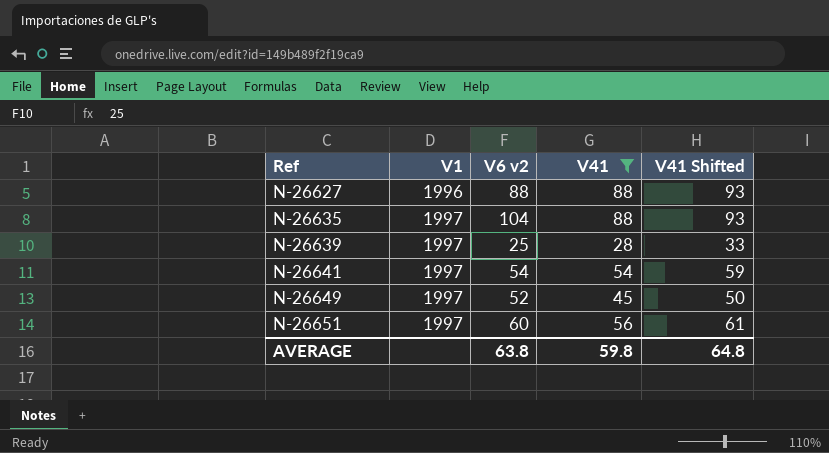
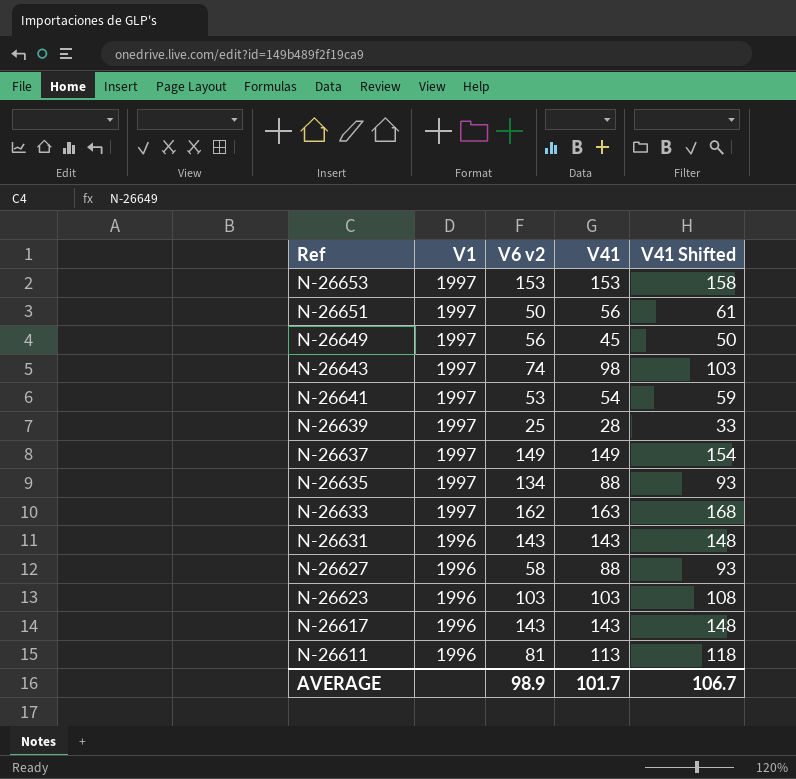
filter: V41 <= 88 -> none
row order: Ref ascending -> Ref descending
N-26651 | V6 v2: 60 -> 50
N-26649 | V6 v2: 52 -> 56
N-26641 | V6 v2: 54 -> 53
N-26635 | V6 v2: 104 -> 134
N-26627 | V6 v2: 88 -> 58
AVERAGE | V6 v2: 63.8 -> 98.9
AVERAGE | V41: 59.8 -> 101.7
AVERAGE | V41 Shifted: 64.8 -> 106.7

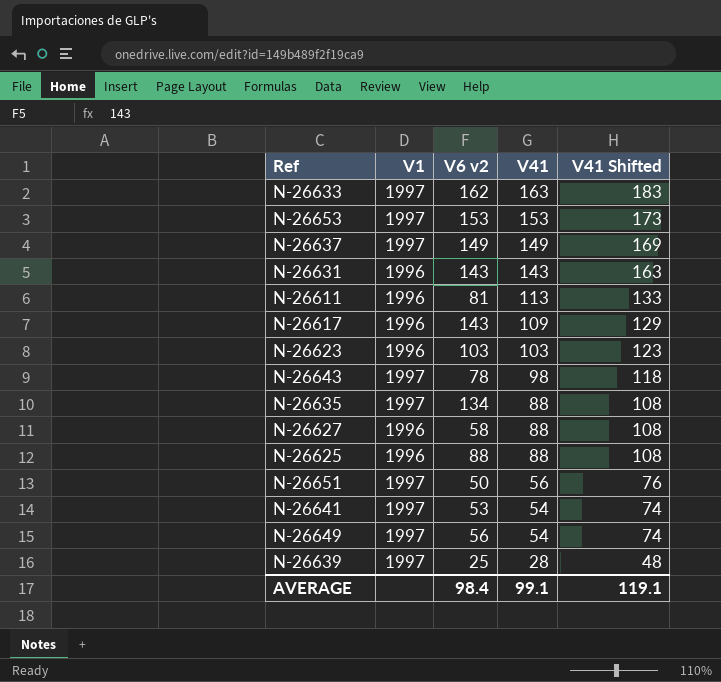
row order: Ref descending -> V41 descending
column V41 Shifted | formula: [V41] + 5 -> [V41] + 20
N-26617 | V41: 143 -> 109
N-26643 | V6 v2: 74 -> 78
row N-26625: none -> 1996 | 88 | 88 | 108
N-26649 | V41: 45 -> 54
AVERAGE | V6 v2: 98.9 -> 98.4
AVERAGE | V41: 101.7 -> 99.1
AVERAGE | V41 Shifted: 106.7 -> 119.1

